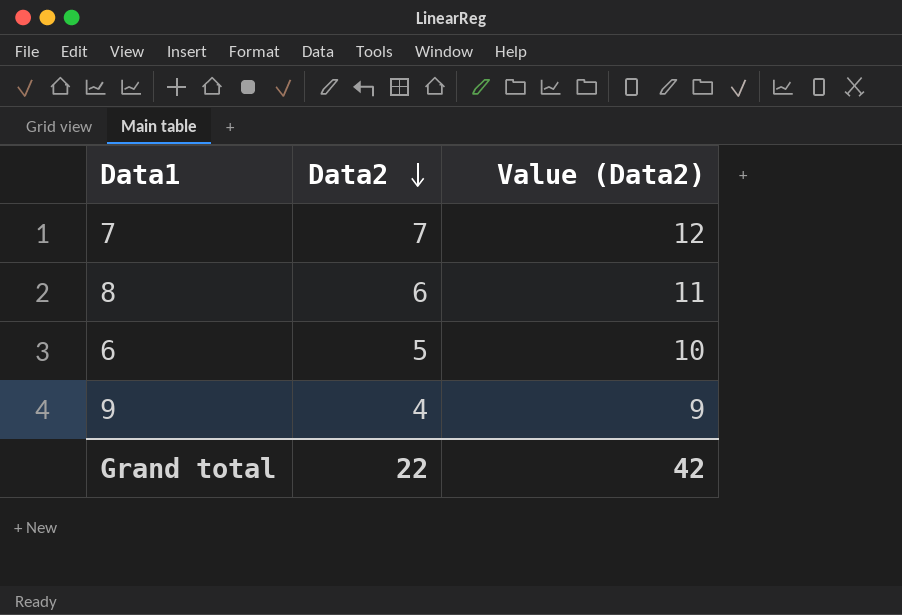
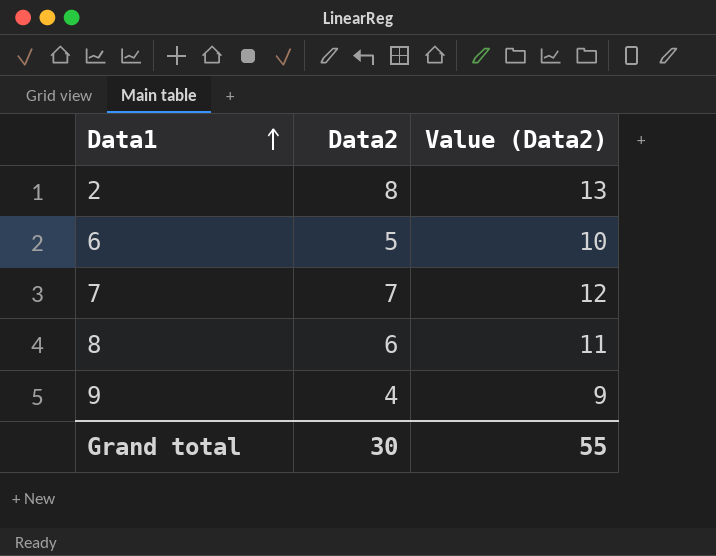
row order: Data2 descending -> Data1 ascending
row 2: none -> 8 | 13
Grand total | Data2: 22 -> 30
Grand total | Value (Data2): 42 -> 55

